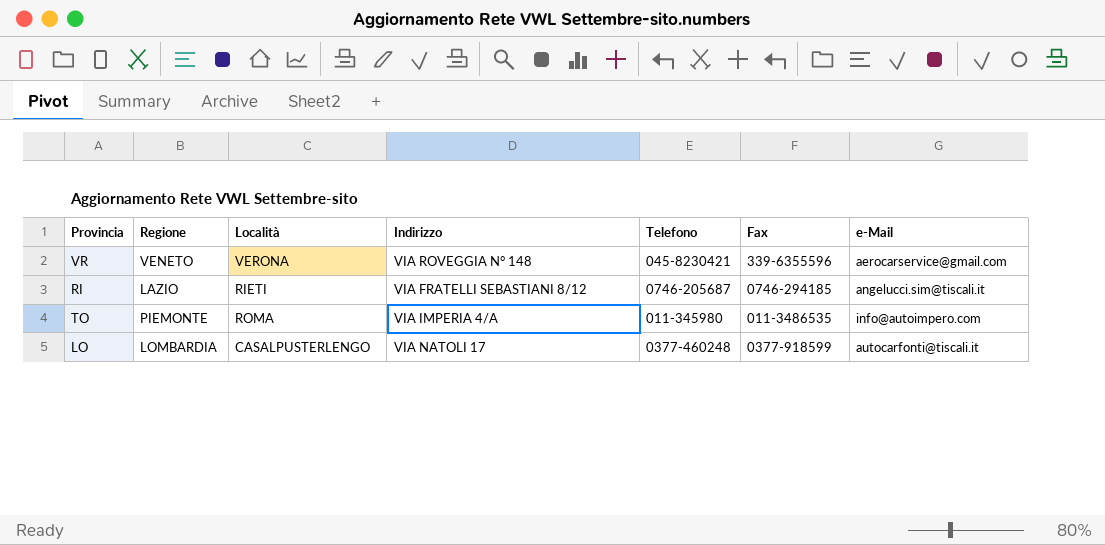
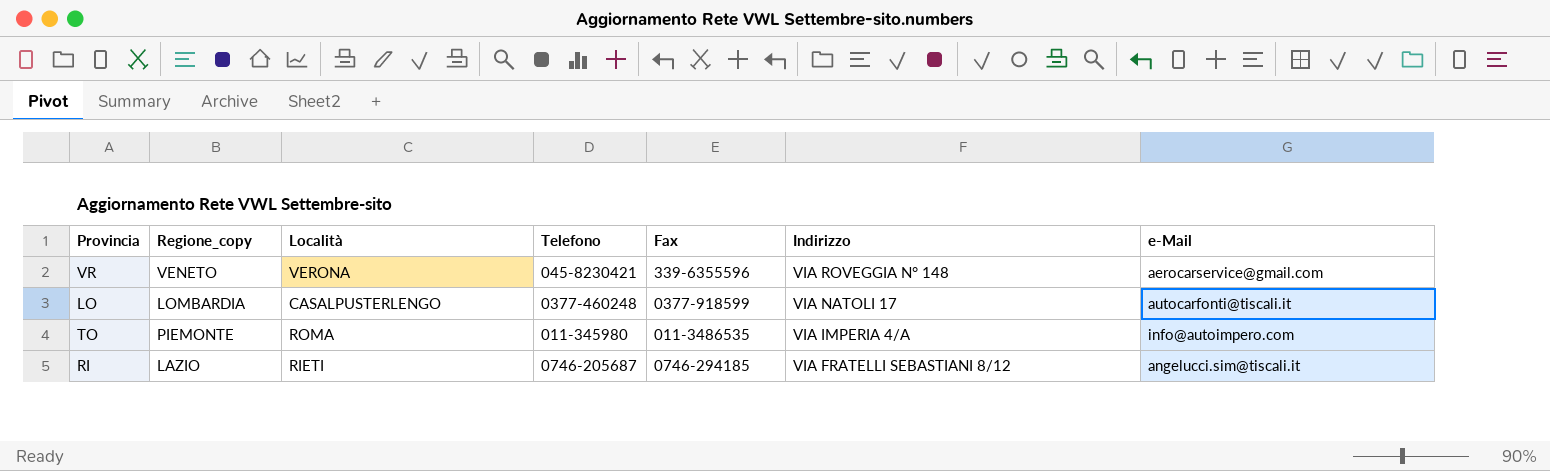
row order: none -> Indirizzo descending
column name: Regione -> Regione_copy
column Indirizzo | position: 4 -> 6

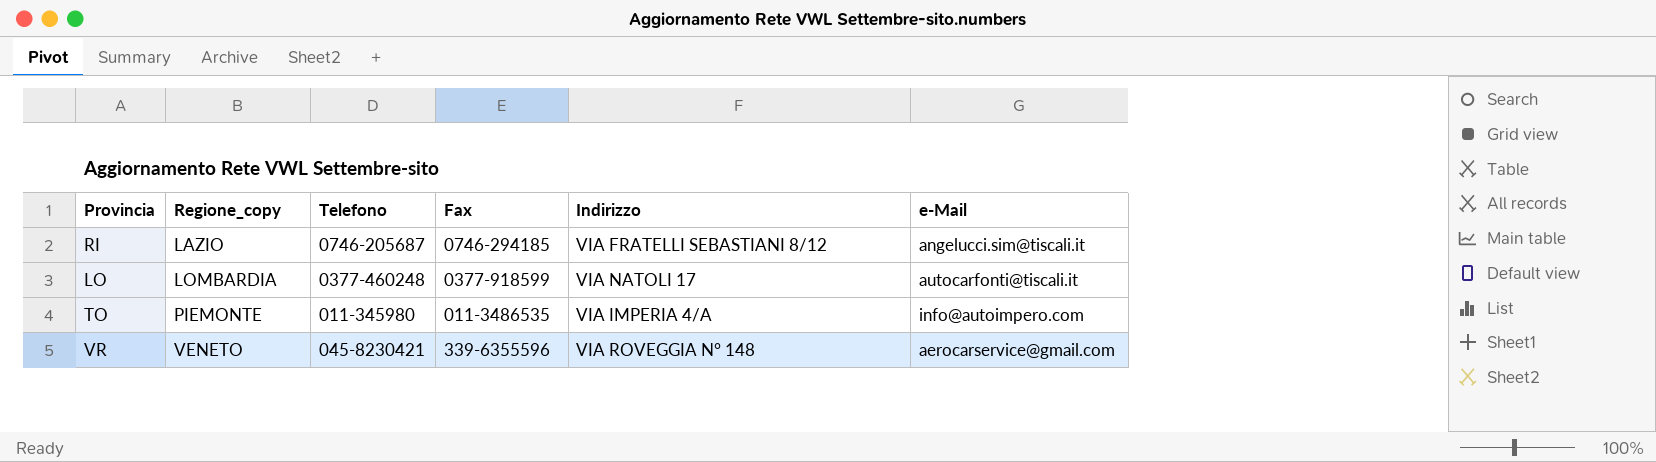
row order: Indirizzo descending -> Regione_copy ascending
column Località | position: 3 -> none

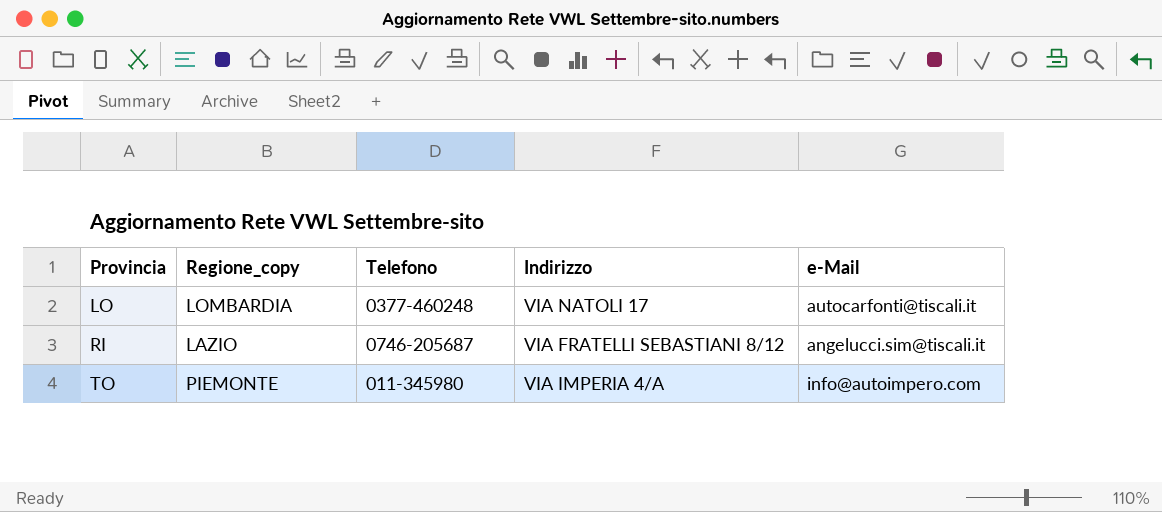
row order: Regione_copy ascending -> Provincia ascending
column Fax | position: 4 -> none
row VR: VENETO | 045-8230421 | 339-6355596 | VIA ROVEGGIA N° 148 | aerocarservice@gmail.com -> none

